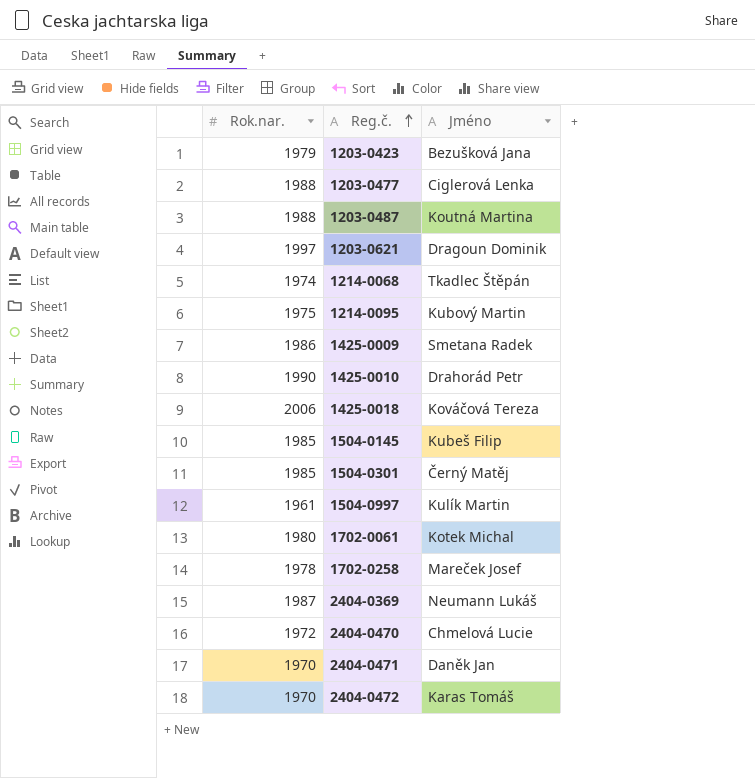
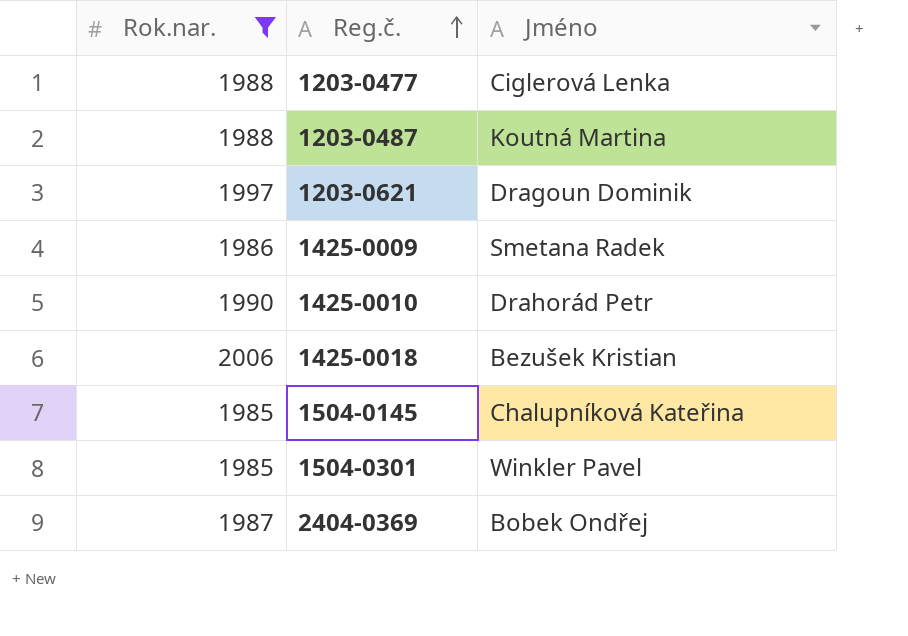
filter: none -> Rok.nar. >= 1985
1425-0018 | Jméno: Kováčová Tereza -> Bezušek Kristian
1504-0145 | Jméno: Kubeš Filip -> Chalupníková Kateřina
1504-0301 | Jméno: Černý Matěj -> Winkler Pavel
2404-0369 | Jméno: Neumann Lukáš -> Bobek Ondřej

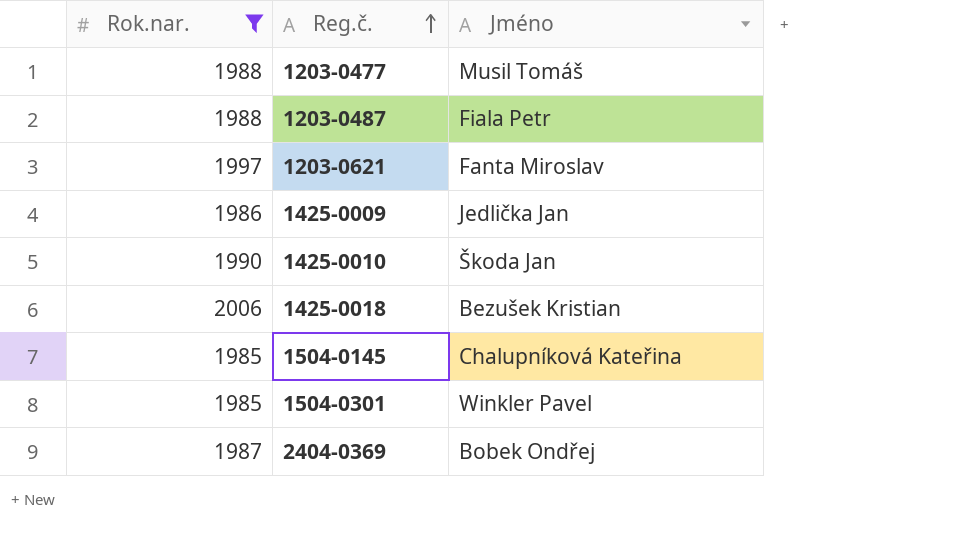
1203-0477 | Jméno: Ciglerová Lenka -> Musil Tomáš
1203-0487 | Jméno: Koutná Martina -> Fiala Petr
1203-0621 | Jméno: Dragoun Dominik -> Fanta Miroslav
1425-0009 | Jméno: Smetana Radek -> Jedlička Jan
1425-0010 | Jméno: Drahorád Petr -> Škoda Jan

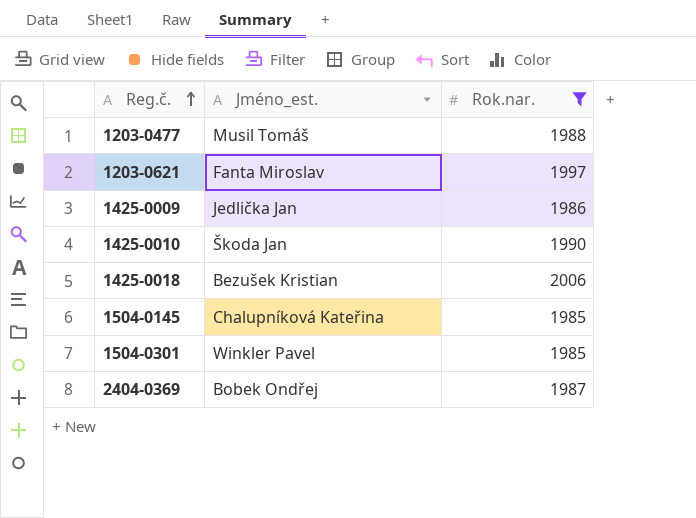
column name: Jméno -> Jméno_est.
column Rok.nar. | position: 1 -> 3
row 1203-0487: 1988 | Fiala Petr -> none

